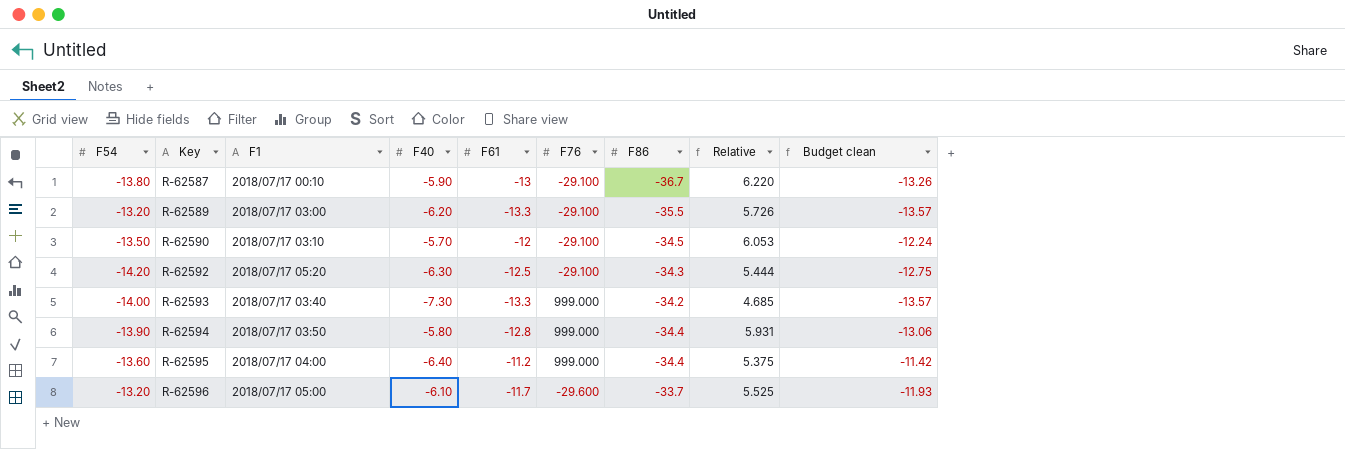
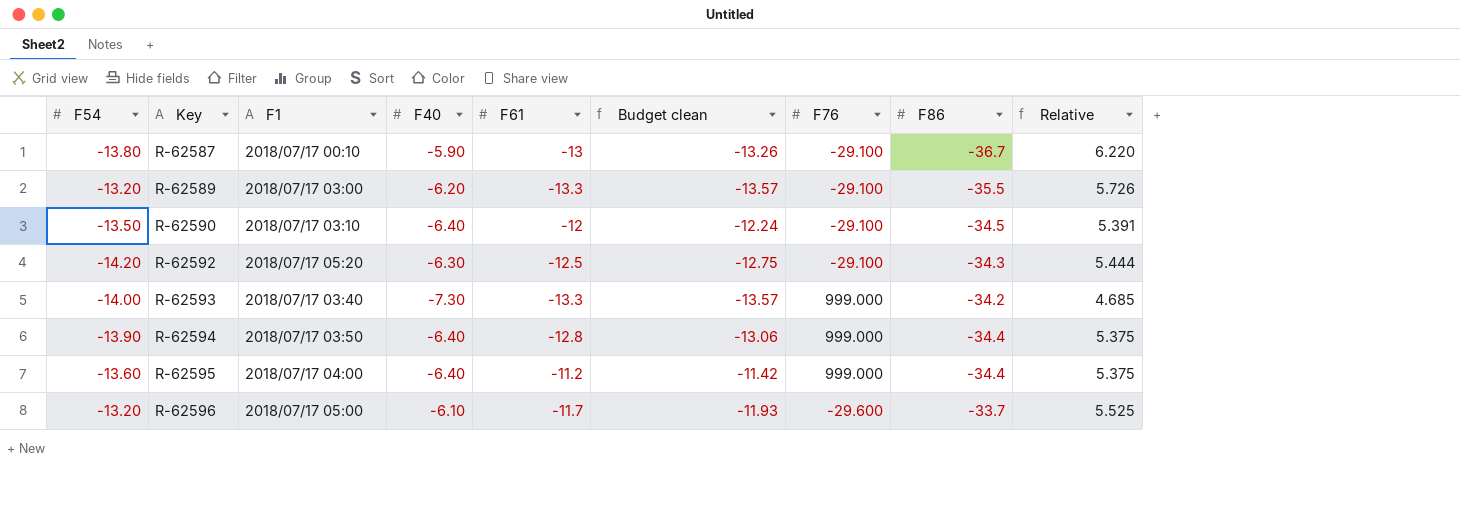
column Budget clean | position: 9 -> 6
R-62590 | F40: -5.70 -> -6.40
R-62590 | Relative: 6.053 -> 5.391
R-62594 | F40: -5.80 -> -6.40
R-62594 | Relative: 5.931 -> 5.375

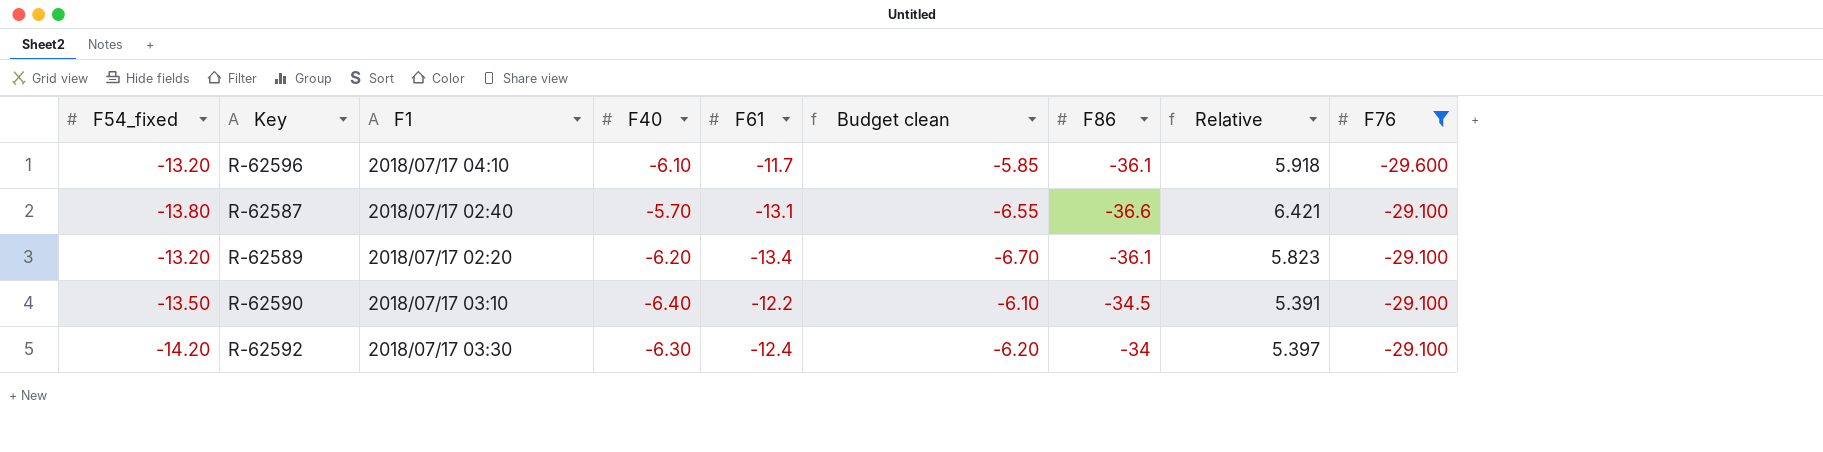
filter: none -> F76 != 999.000
row order: Key ascending -> F76 ascending
column name: F54 -> F54_fixed
column Budget clean | formula: [F61] * 1.02 -> [F61] * 0.5
column F76 | position: 7 -> 9
R-62596 | F1: 2018/07/17 05:00 -> 2018/07/17 04:10
R-62596 | F86: -33.7 -> -36.1
R-62596 | Relative: 5.525 -> 5.918
R-62587 | F1: 2018/07/17 00:10 -> 2018/07/17 02:40
R-62587 | F40: -5.90 -> -5.70
R-62587 | F61: -13 -> -13.1
R-62587 | F86: -36.7 -> -36.6
R-62587 | Relative: 6.220 -> 6.421
R-62589 | F1: 2018/07/17 03:00 -> 2018/07/17 02:20
R-62589 | F61: -13.3 -> -13.4
R-62589 | F86: -35.5 -> -36.1
R-62589 | Relative: 5.726 -> 5.823
R-62590 | F61: -12 -> -12.2
R-62592 | F1: 2018/07/17 05:20 -> 2018/07/17 03:30
R-62592 | F61: -12.5 -> -12.4
R-62592 | F86: -34.3 -> -34
R-62592 | Relative: 5.444 -> 5.397

